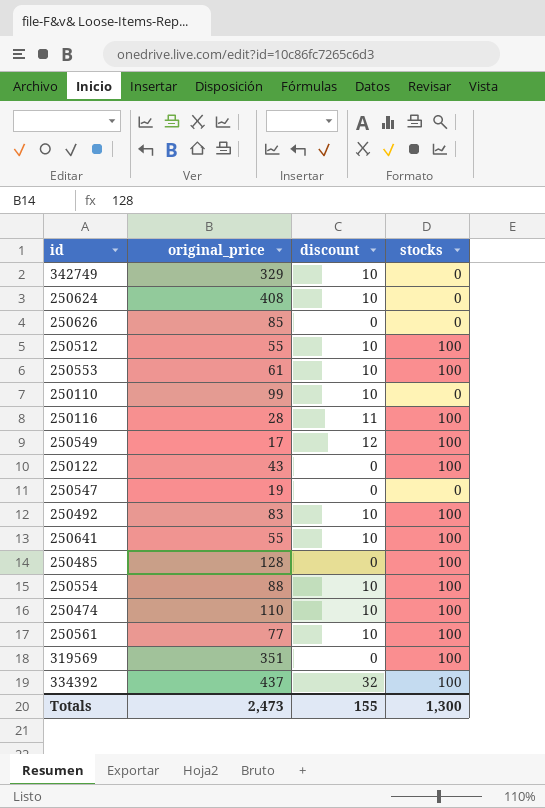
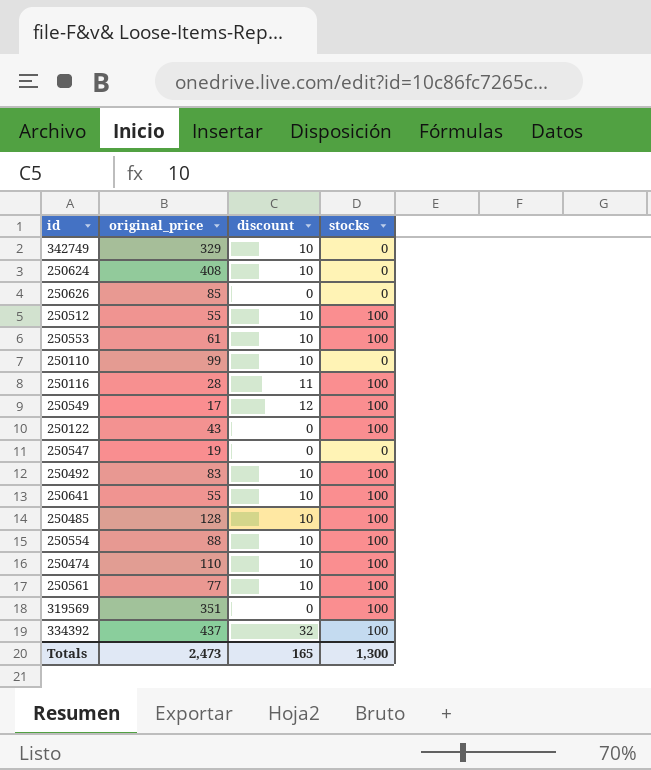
250485 | discount: 0 -> 10
Totals | discount: 155 -> 165

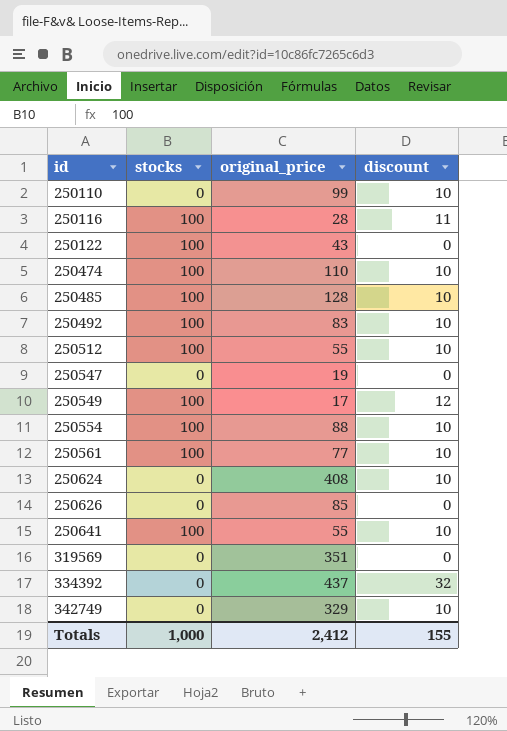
row order: none -> id ascending
column stocks | position: 4 -> 2
row 250553: 61 | 10 | 100 -> none
319569 | stocks: 100 -> 0
334392 | stocks: 100 -> 0
Totals | stocks: 1,300 -> 1,000
Totals | original_price: 2,473 -> 2,412
Totals | discount: 165 -> 155

